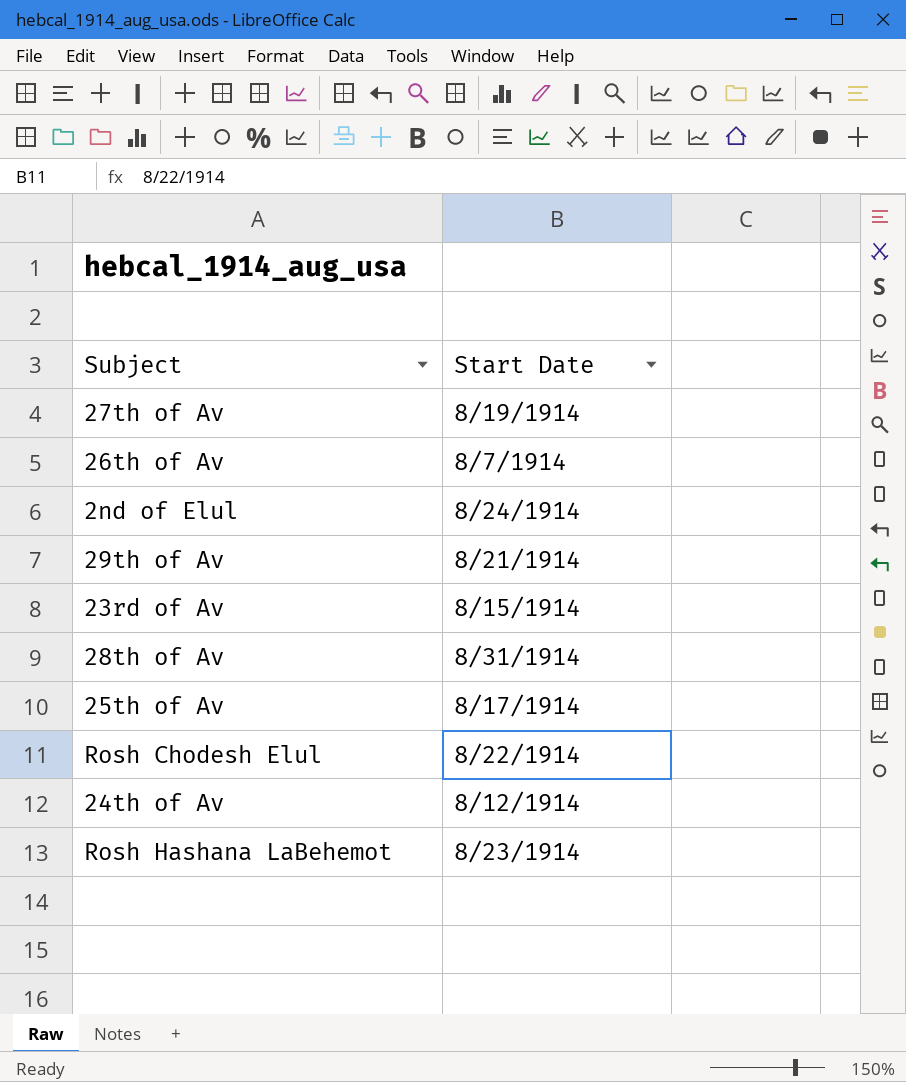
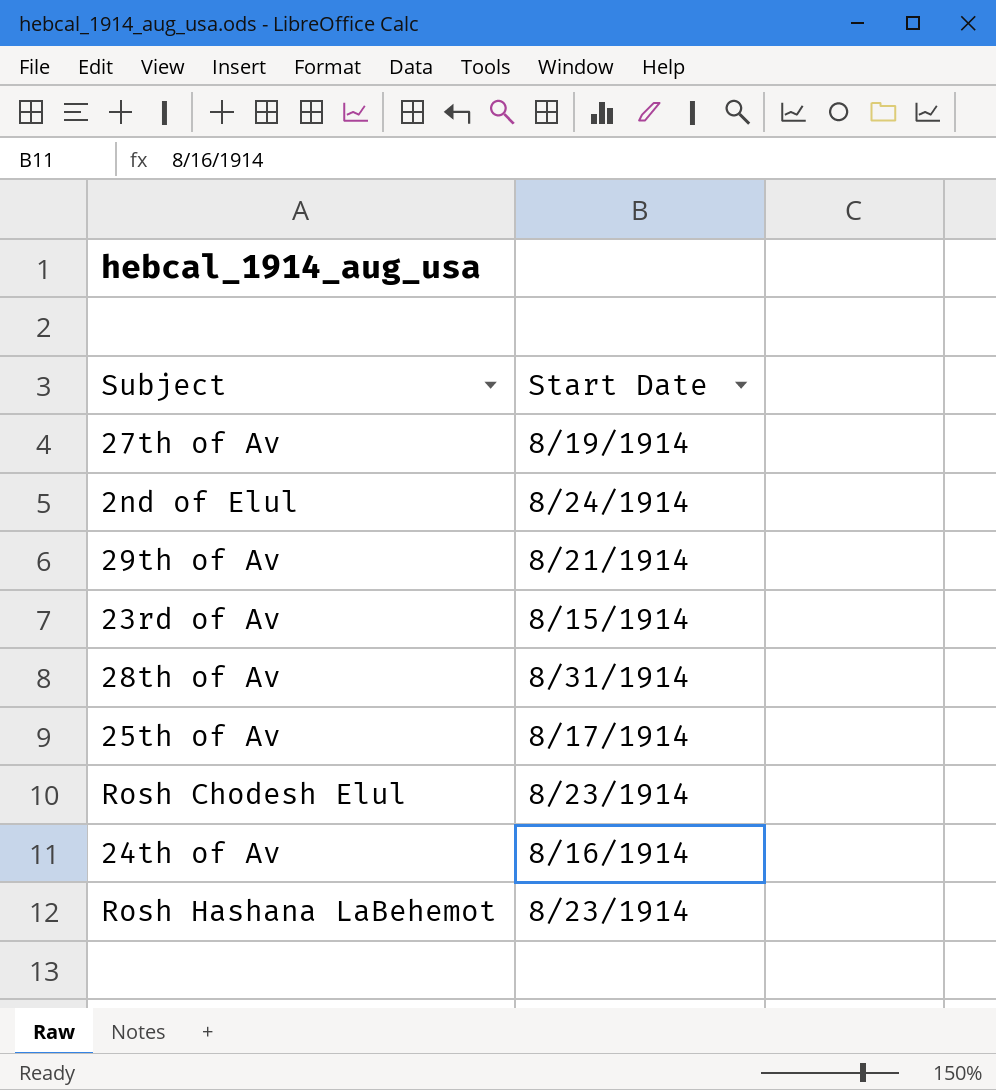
row 26th of Av: 8/7/1914 -> none
Rosh Chodesh Elul | Start Date: 8/22/1914 -> 8/23/1914
24th of Av | Start Date: 8/12/1914 -> 8/16/1914

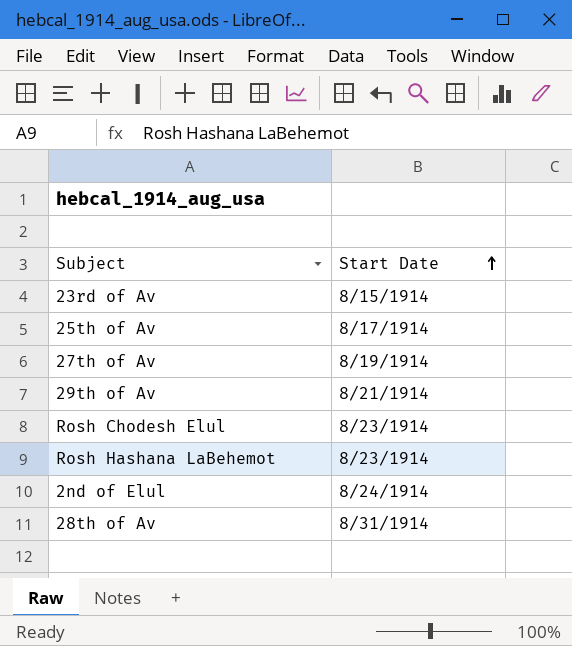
row order: none -> Start Date ascending
row 24th of Av: 8/16/1914 -> none

